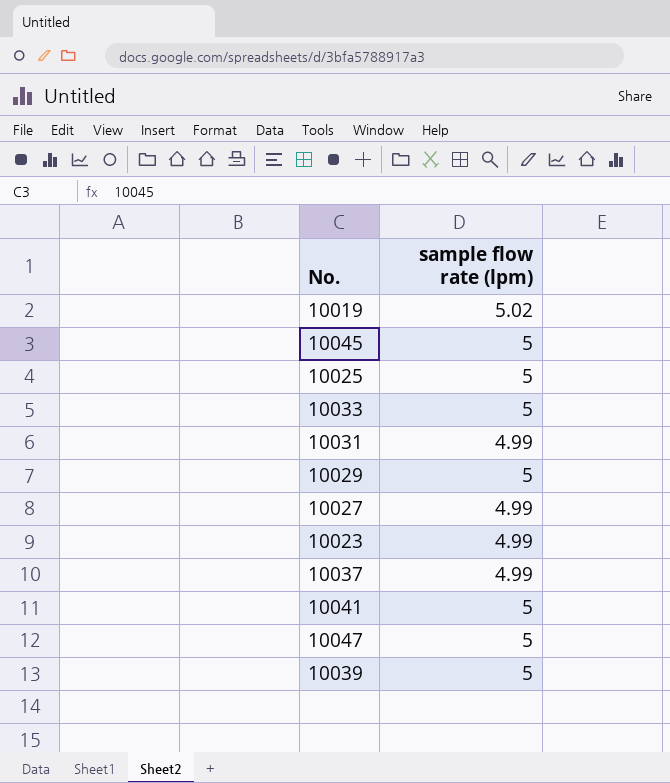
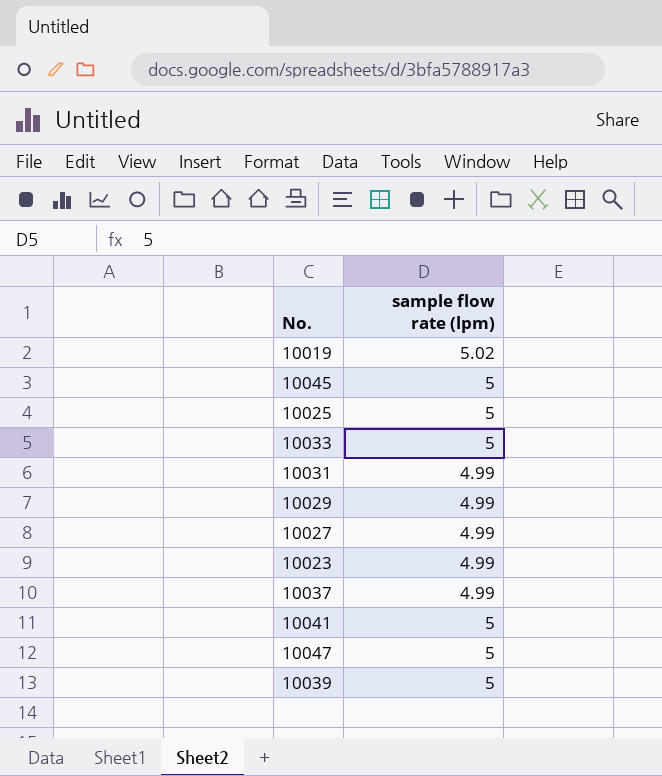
10029 | sample flow rate (lpm): 5 -> 4.99

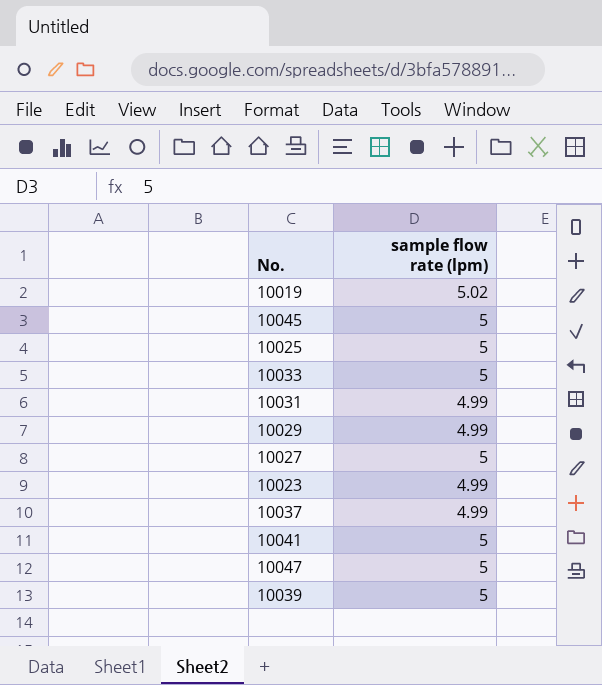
10027 | sample flow rate (lpm): 4.99 -> 5

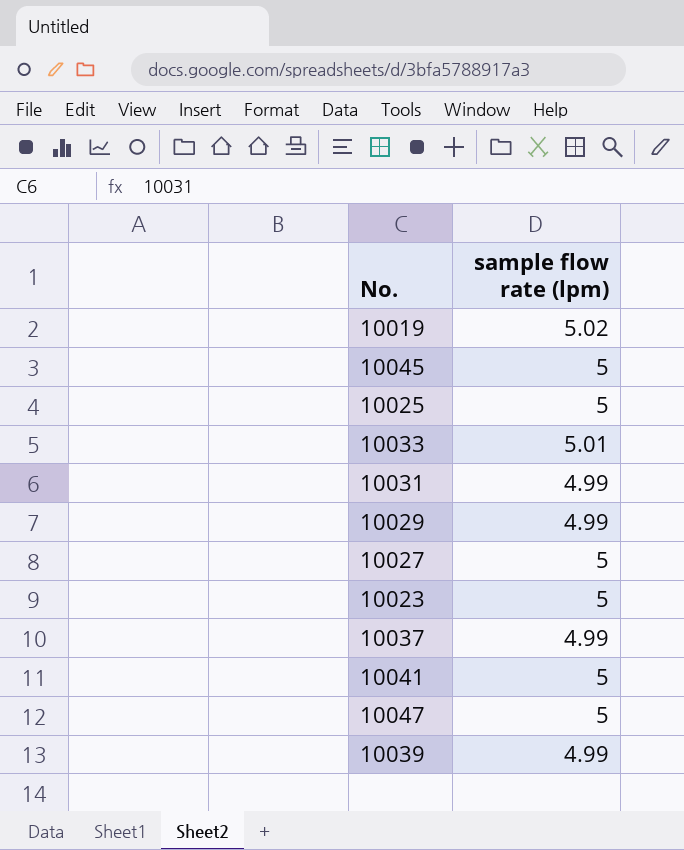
10033 | sample flow rate (lpm): 5 -> 5.01
10023 | sample flow rate (lpm): 4.99 -> 5
10039 | sample flow rate (lpm): 5 -> 4.99

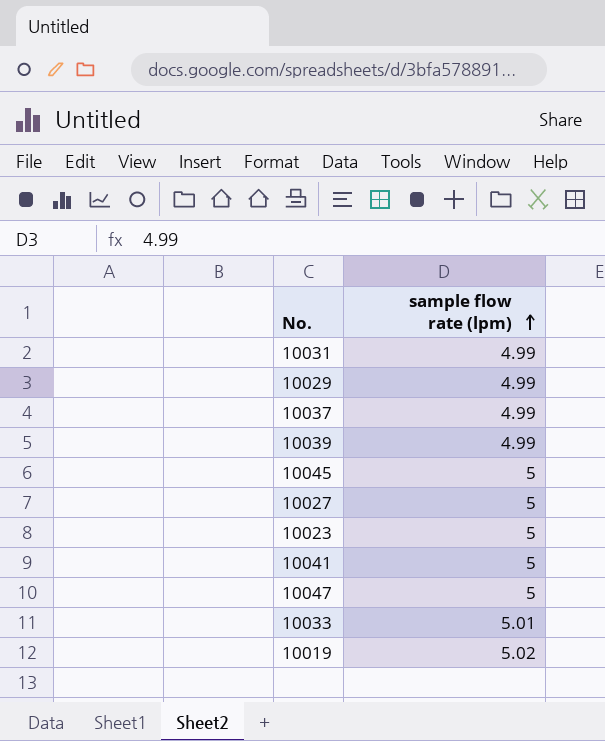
row order: none -> sample flow rate (lpm) ascending
row 10025: 5 -> none

